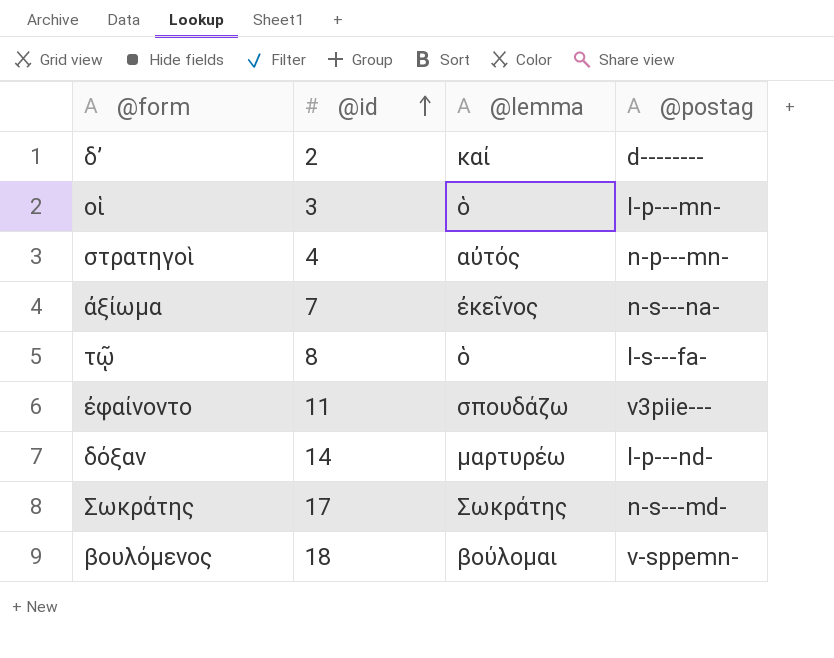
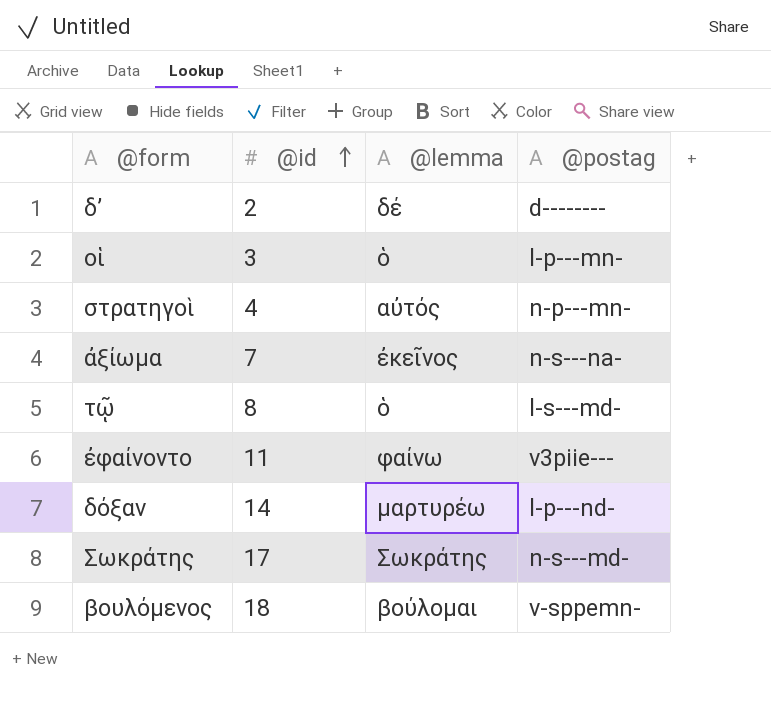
δʼ | @lemma: καί -> δέ
τῷ | @postag: l-s---fa- -> l-s---md-
ἐφαίνοντο | @lemma: σπουδάζω -> φαίνω

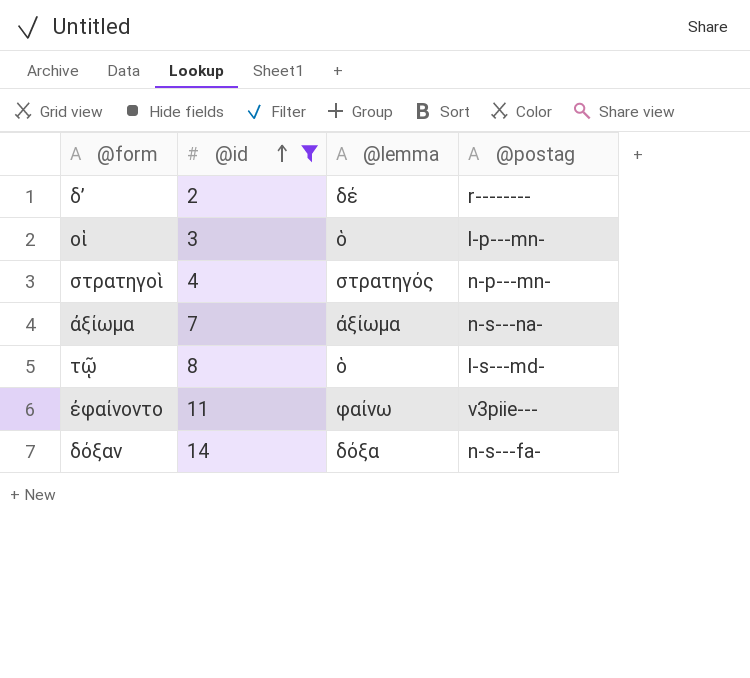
filter: none -> @id <= 14
δʼ | @postag: d-------- -> r--------
στρατηγοὶ | @lemma: αὐτός -> στρατηγός
ἀξίωμα | @lemma: ἐκεῖνος -> ἀξίωμα
δόξαν | @lemma: μαρτυρέω -> δόξα
δόξαν | @postag: l-p---nd- -> n-s---fa-

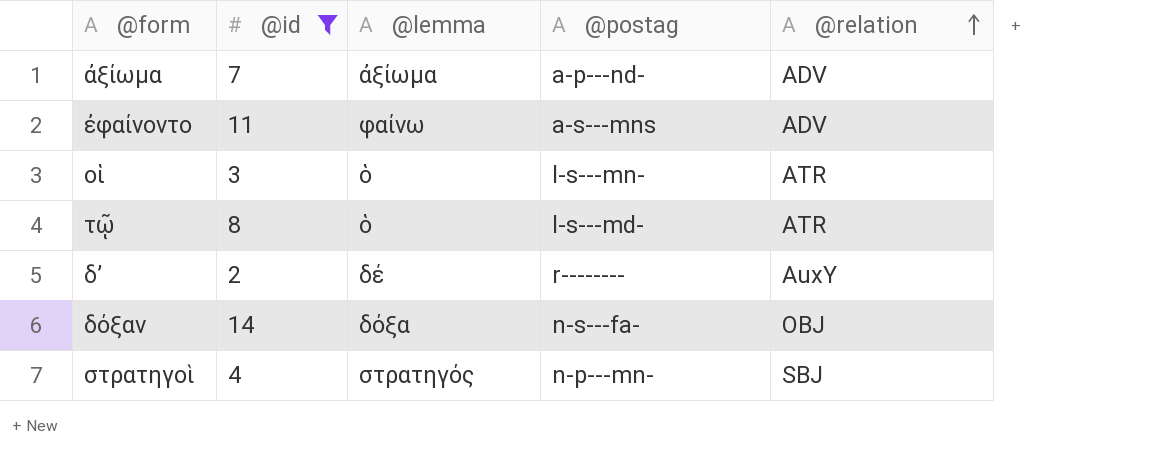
row order: @id ascending -> @relation ascending
column @relation | position: none -> 5
ἀξίωμα | @postag: n-s---na- -> a-p---nd-
ἐφαίνοντο | @postag: v3piie--- -> a-s---mns
οἱ | @postag: l-p---mn- -> l-s---mn-

